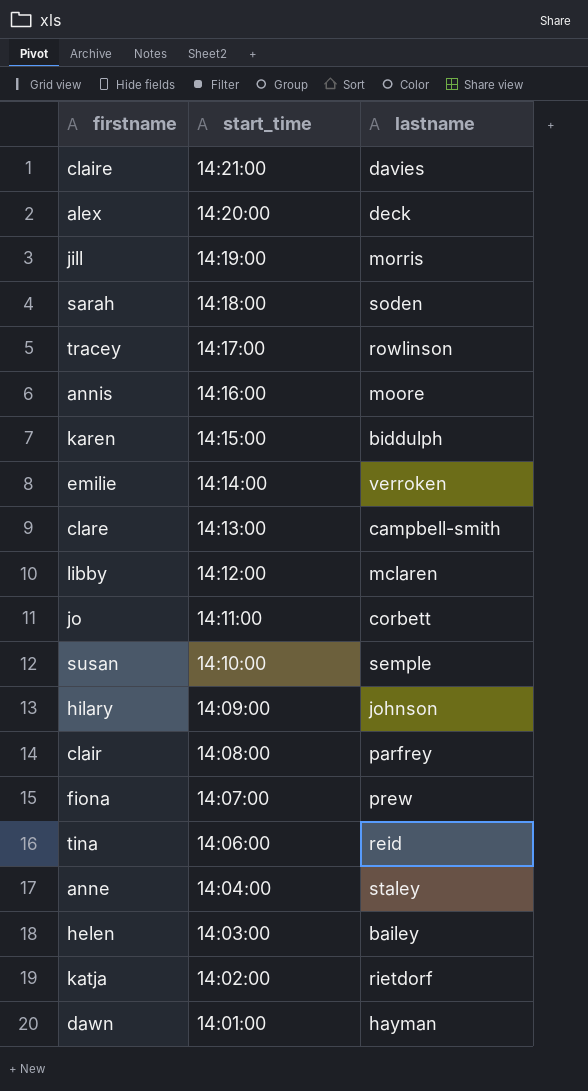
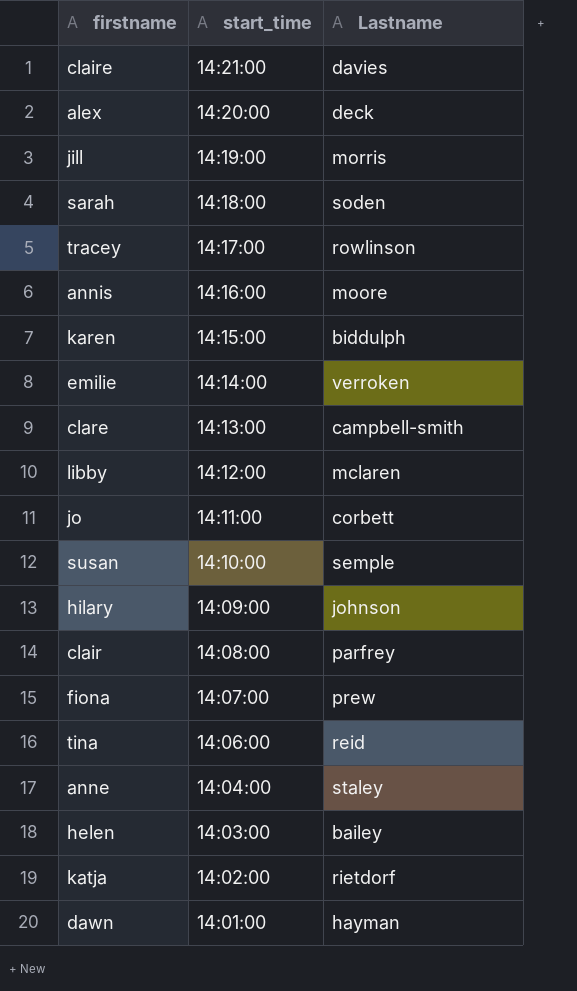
column name: lastname -> Lastname

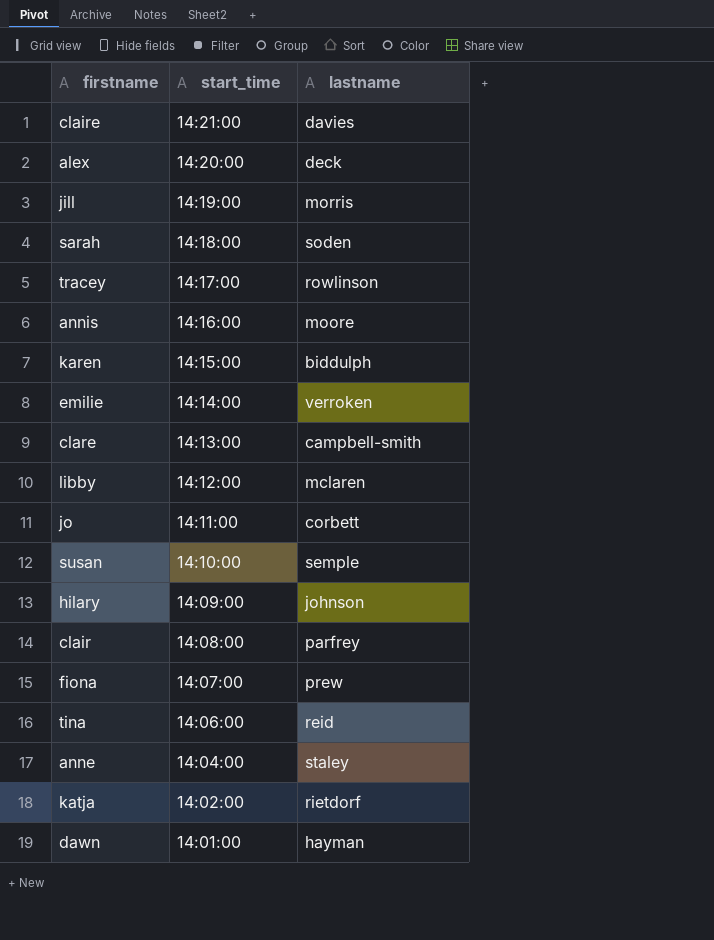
column name: Lastname -> lastname
row helen: 14:03:00 | bailey -> none

